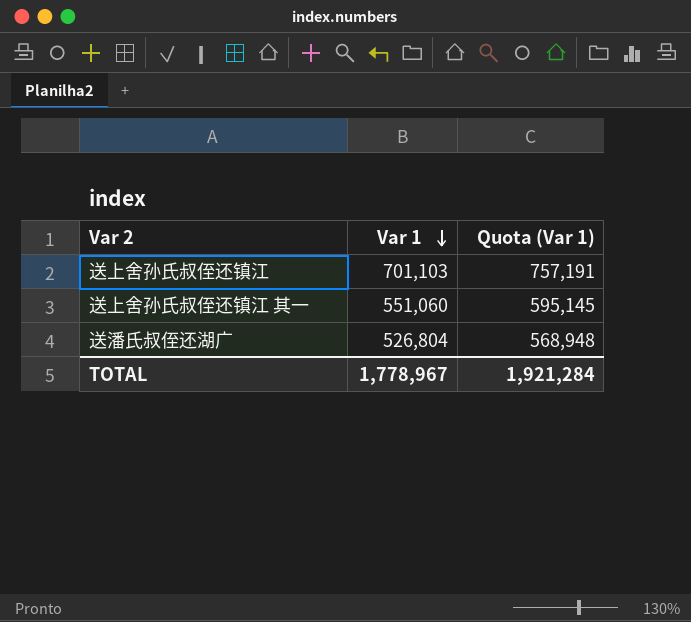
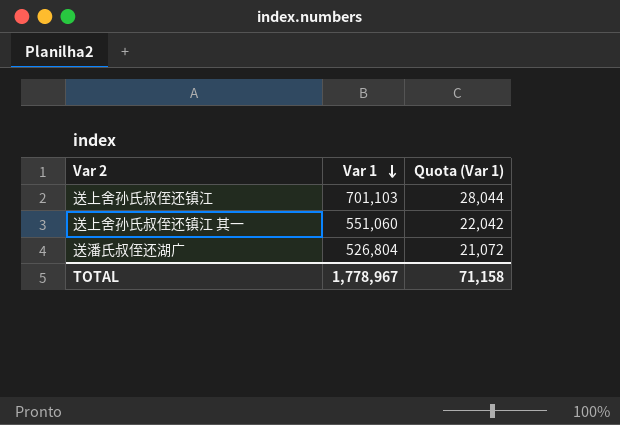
column Quota (Var 1) | formula: [Var 1] * 1.08 -> [Var 1] * 0.04
TOTAL | Quota (Var 1): 1,921,284 -> 71,158

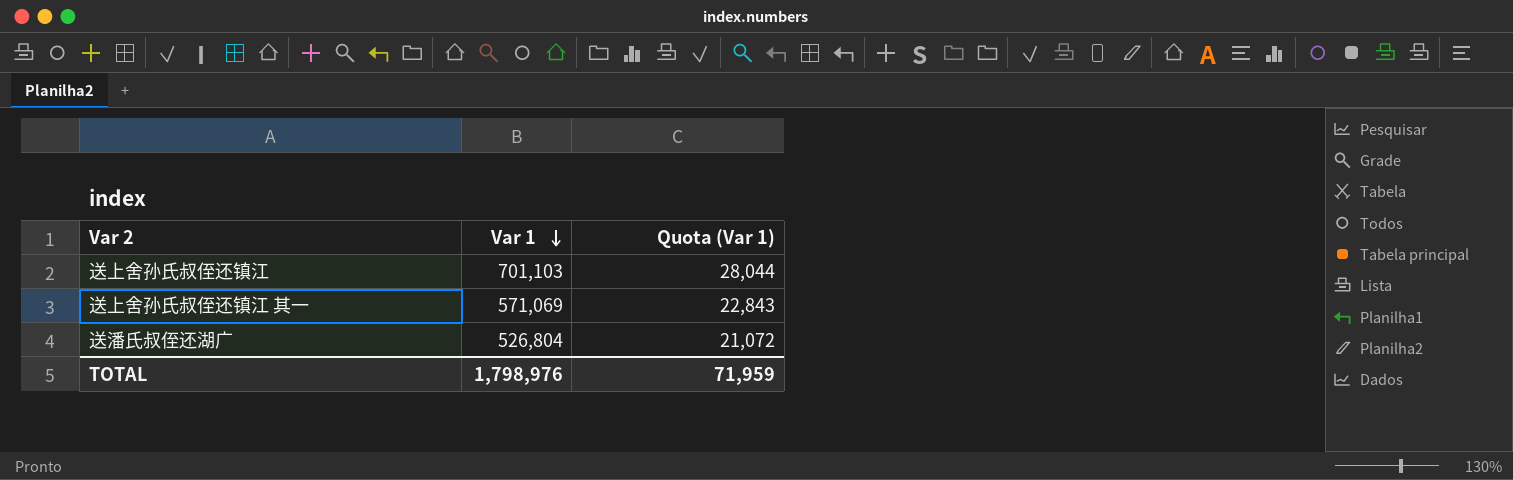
送上舍孙氏叔侄还镇江 其一 | Var 1: 551,060 -> 571,069
送上舍孙氏叔侄还镇江 其一 | Quota (Var 1): 22,042 -> 22,843
TOTAL | Var 1: 1,778,967 -> 1,798,976
TOTAL | Quota (Var 1): 71,158 -> 71,959

